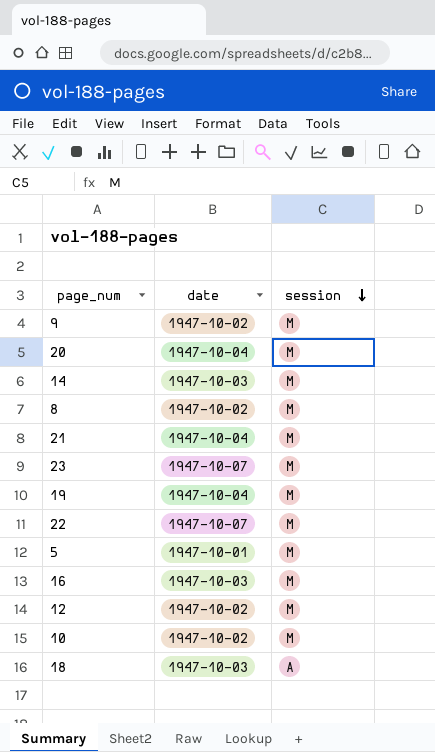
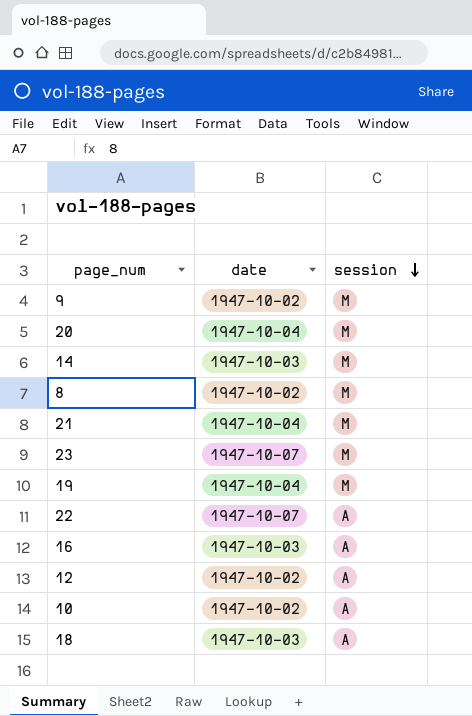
row 5: 1947-10-01 | M -> none
22 | session: M -> A
16 | session: M -> A
12 | session: M -> A
10 | session: M -> A

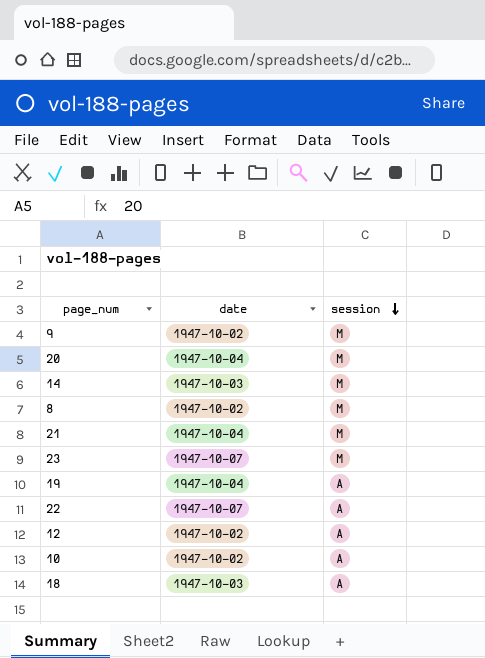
row 16: 1947-10-03 | A -> none
19 | session: M -> A

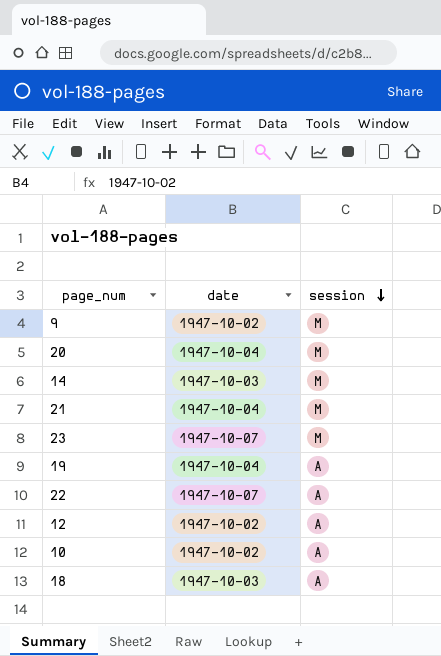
row 8: 1947-10-02 | M -> none

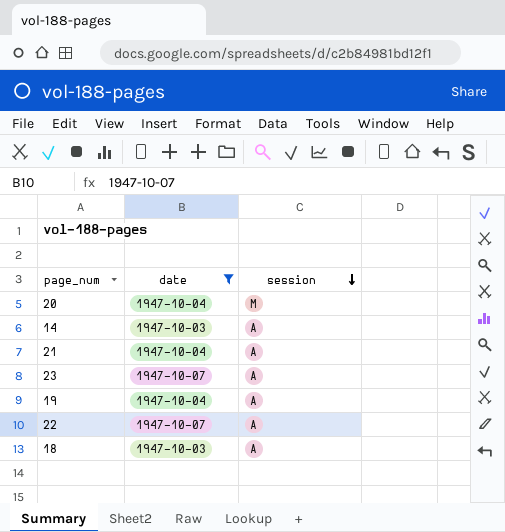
filter: none -> date != 1947-10-02
14 | session: M -> A
21 | session: M -> A
23 | session: M -> A

